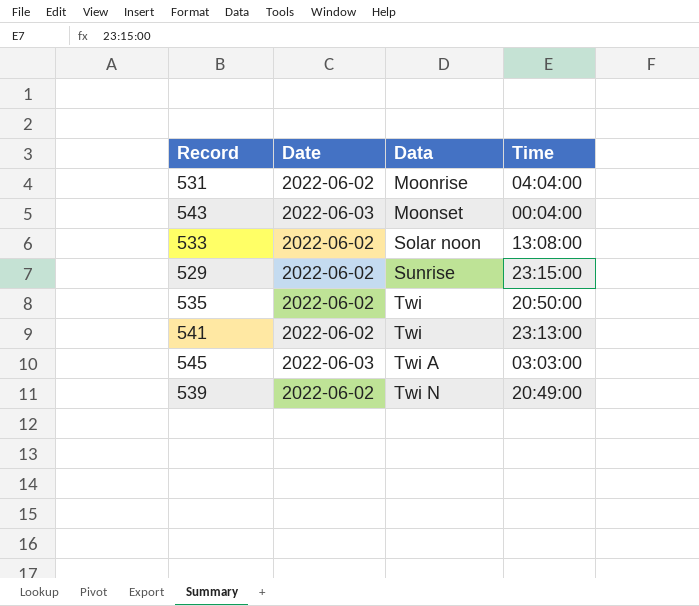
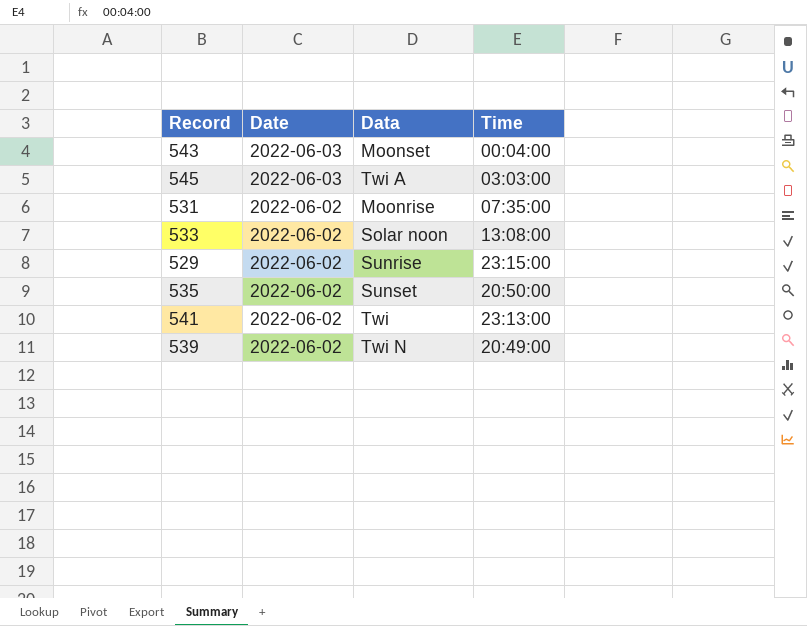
row order: Data ascending -> Date descending
531 | Time: 04:04:00 -> 07:35:00
535 | Data: Twi -> Sunset

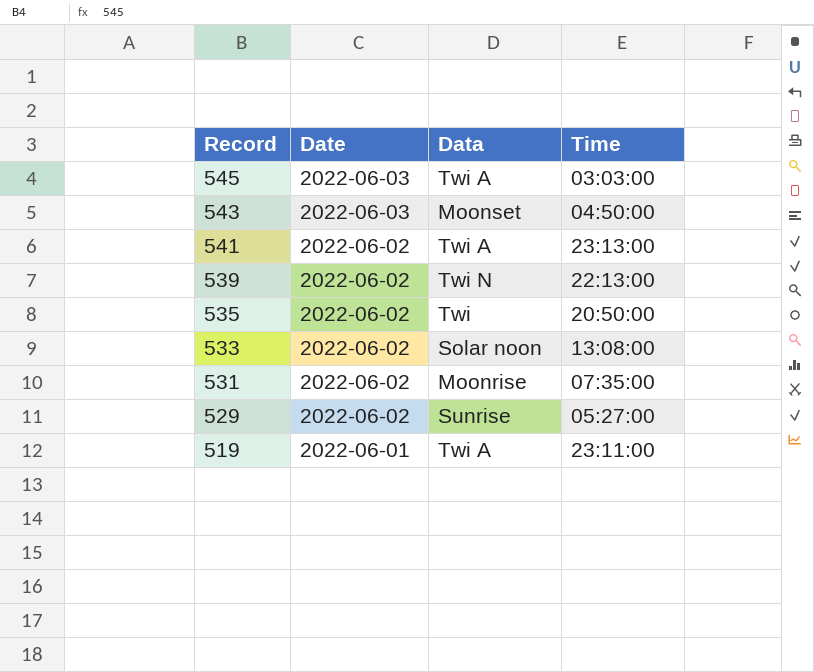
row order: Date descending -> Record descending
543 | Time: 00:04:00 -> 04:50:00
541 | Data: Twi -> Twi A
539 | Time: 20:49:00 -> 22:13:00
535 | Data: Sunset -> Twi
529 | Time: 23:15:00 -> 05:27:00
row 519: none -> 2022-06-01 | Twi A | 23:11:00

